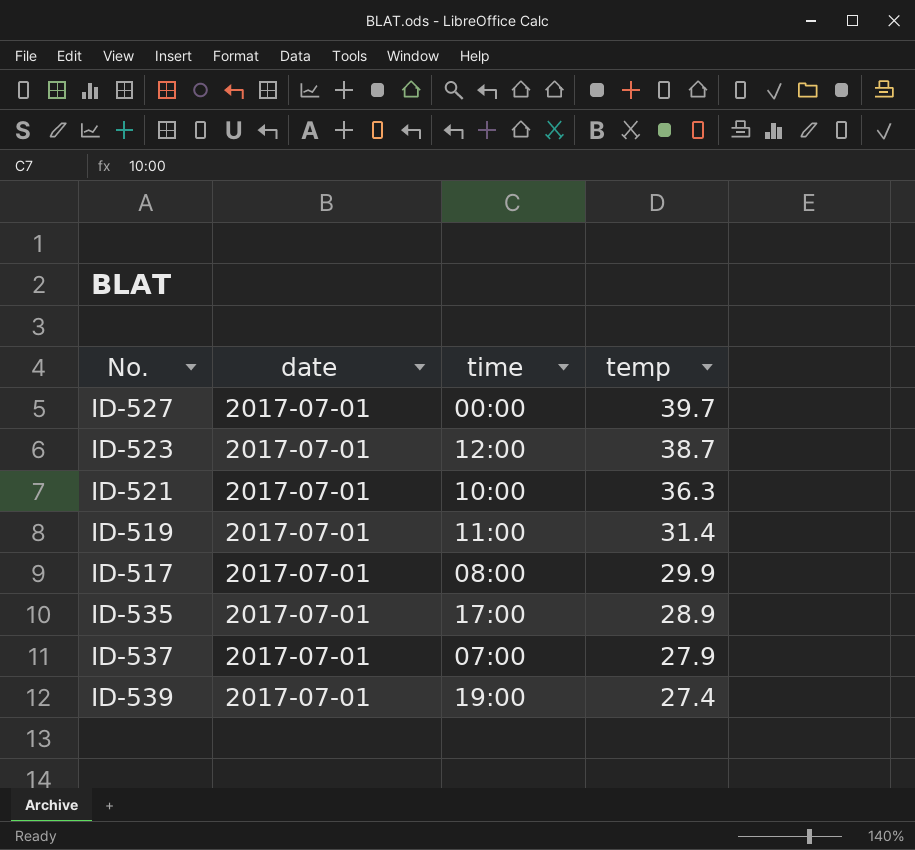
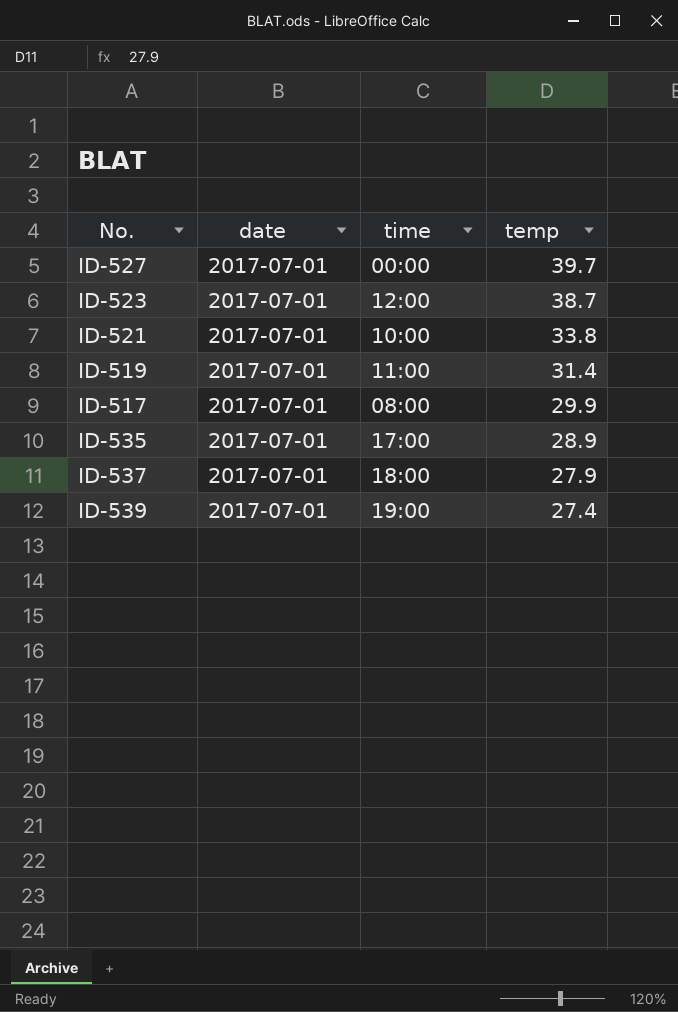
ID-521 | temp: 36.3 -> 33.8
ID-537 | time: 07:00 -> 18:00

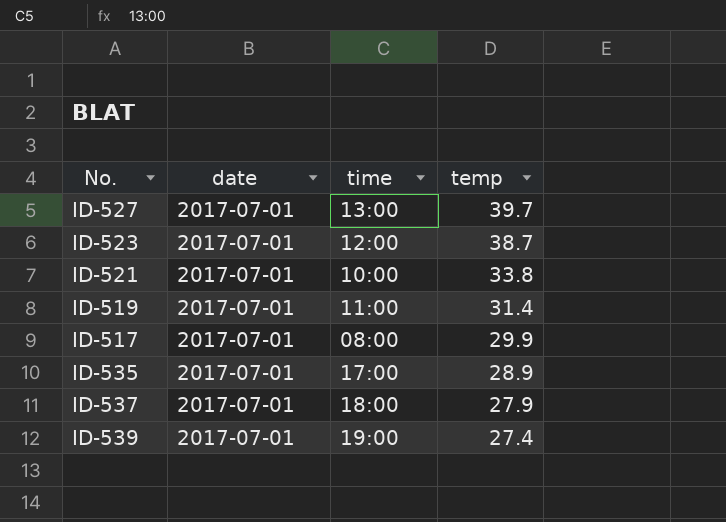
ID-527 | time: 00:00 -> 13:00

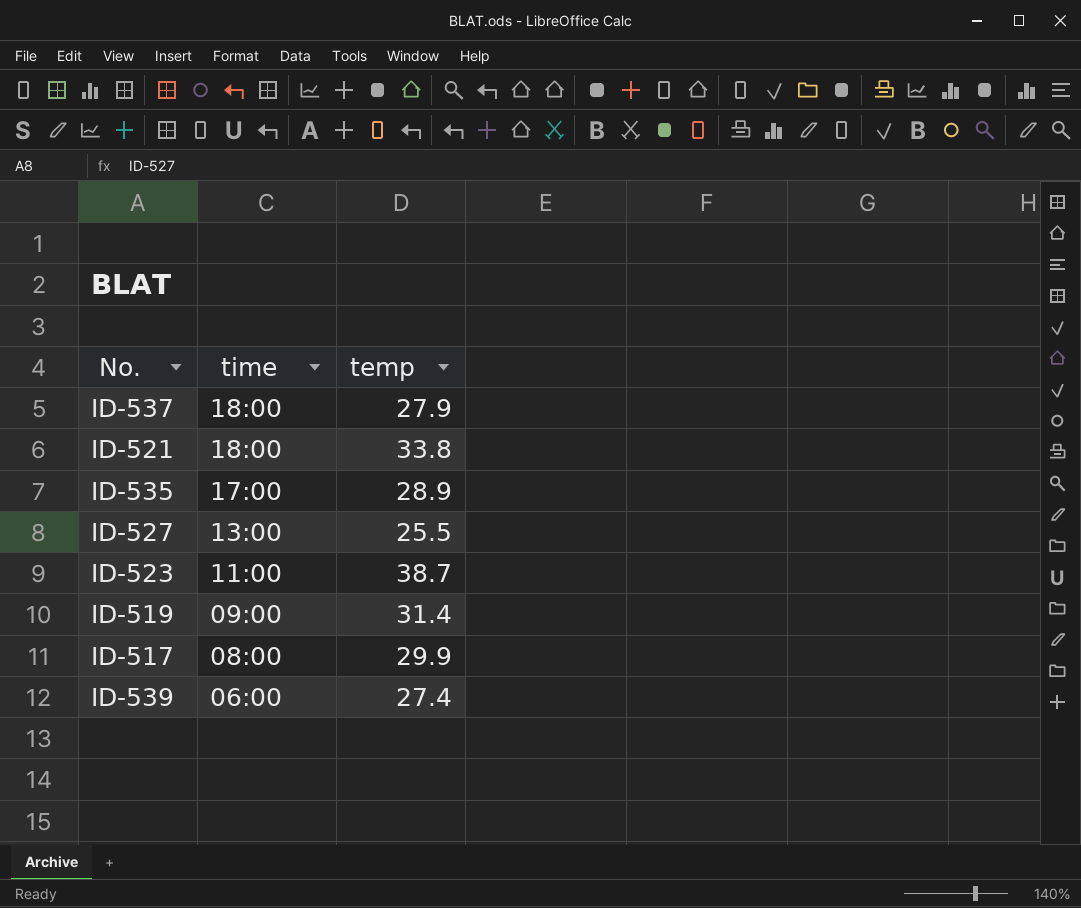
row order: temp descending -> time descending
column date | position: 2 -> none
ID-521 | time: 10:00 -> 18:00
ID-527 | temp: 39.7 -> 25.5
ID-523 | time: 12:00 -> 11:00
ID-519 | time: 11:00 -> 09:00
ID-539 | time: 19:00 -> 06:00

